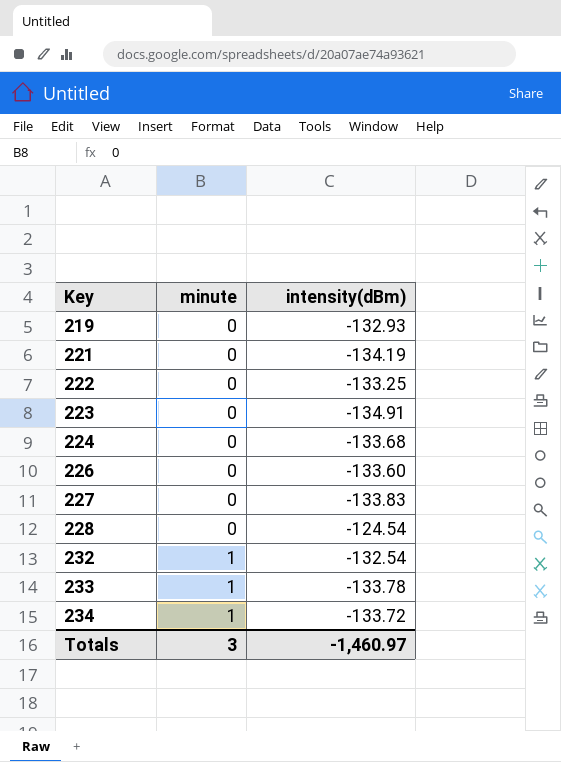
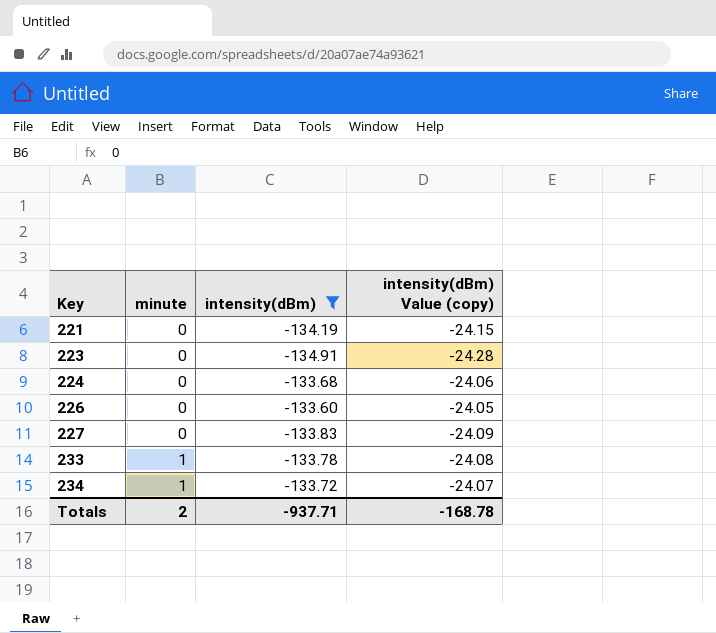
filter: none -> intensity(dBm) <= -133.60
column intensity(dBm) Value (copy) | formula: none -> [intensity(dBm)] * 0.18
Totals | minute: 3 -> 2
Totals | intensity(dBm): -1,460.97 -> -937.71

